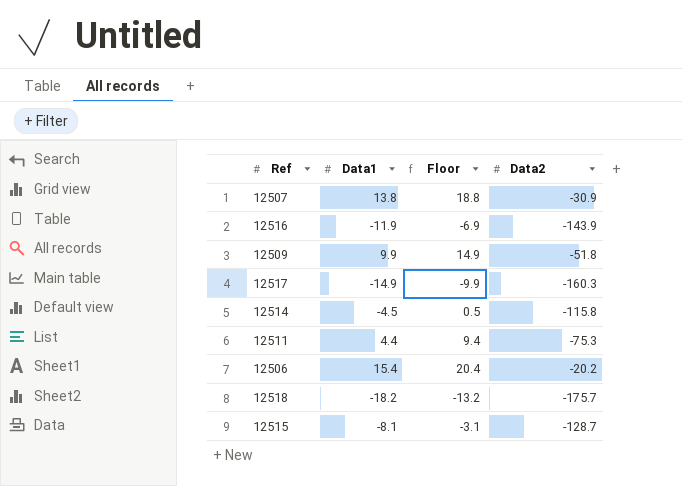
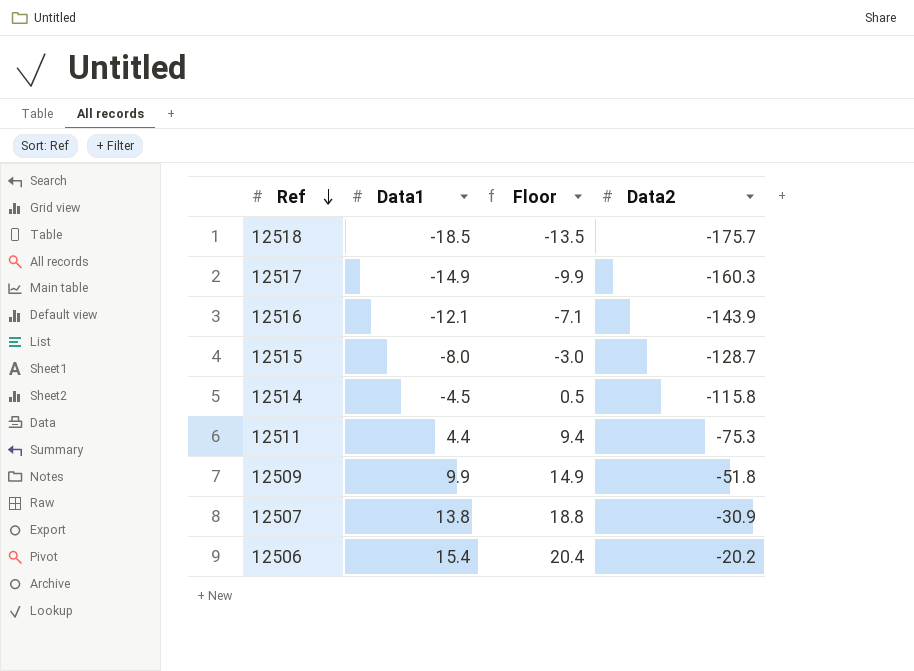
row order: none -> Ref descending
12518 | Data1: -18.2 -> -18.5
12518 | Floor: -13.2 -> -13.5
12516 | Data1: -11.9 -> -12.1
12516 | Floor: -6.9 -> -7.1
12515 | Data1: -8.1 -> -8.0
12515 | Floor: -3.1 -> -3.0

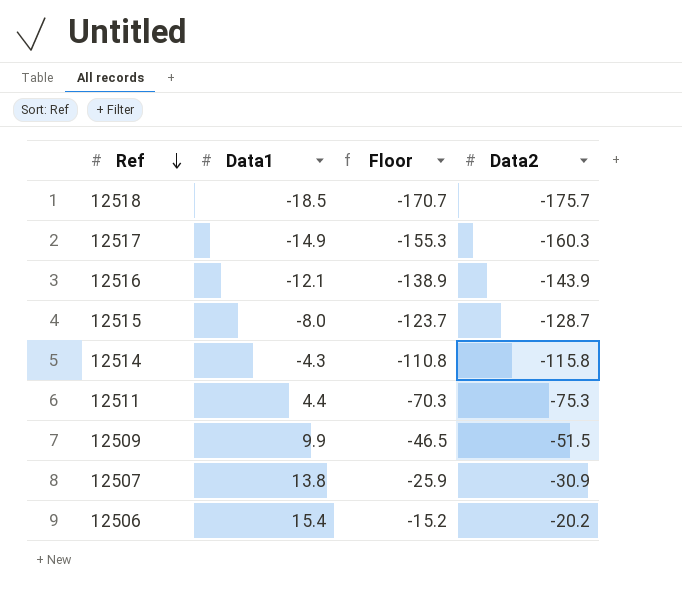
column Floor | formula: [Data1] + 5 -> [Data2] + 5
12514 | Data1: -4.5 -> -4.3
12509 | Data2: -51.8 -> -51.5

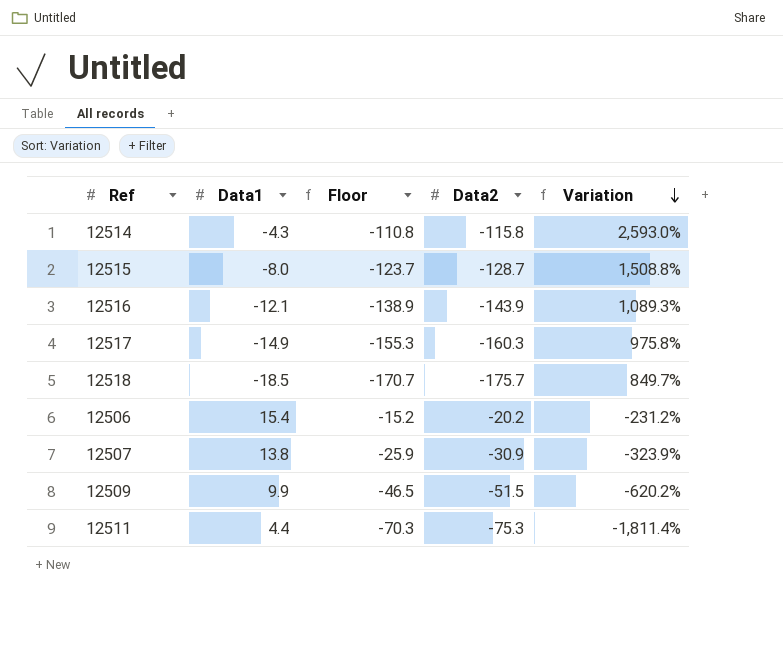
row order: Ref descending -> Variation descending
column Variation | formula: none -> ([Data2] - [Data1]) / [Data1]

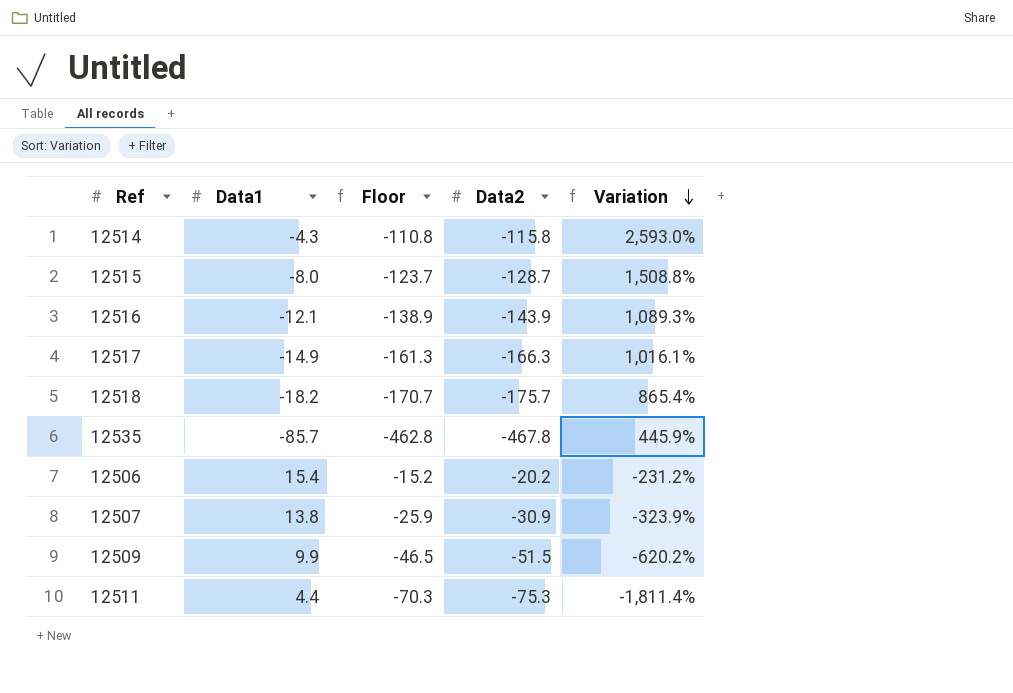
12517 | Floor: -155.3 -> -161.3
12517 | Data2: -160.3 -> -166.3
12517 | Variation: 975.8% -> 1,016.1%
12518 | Data1: -18.5 -> -18.2
12518 | Variation: 849.7% -> 865.4%
row 12535: none -> -85.7 | -462.8 | -467.8 | 445.9%

